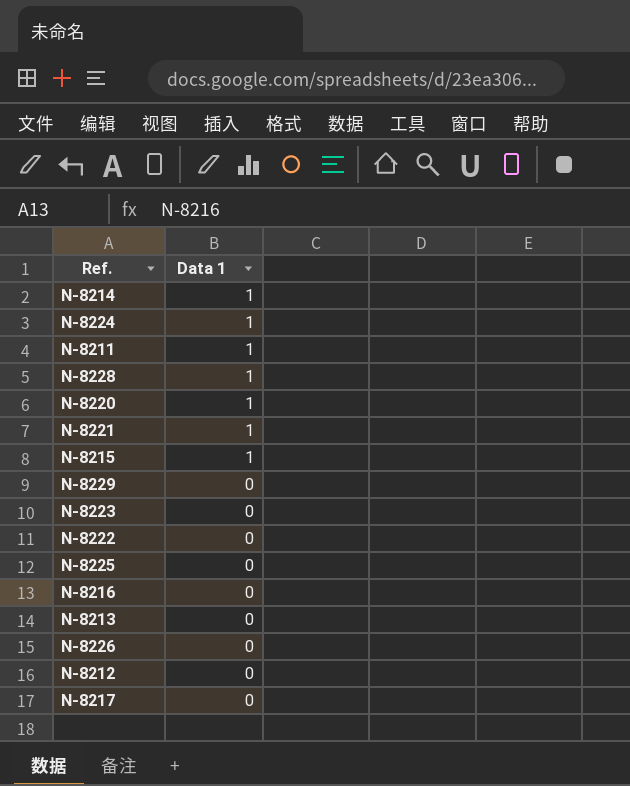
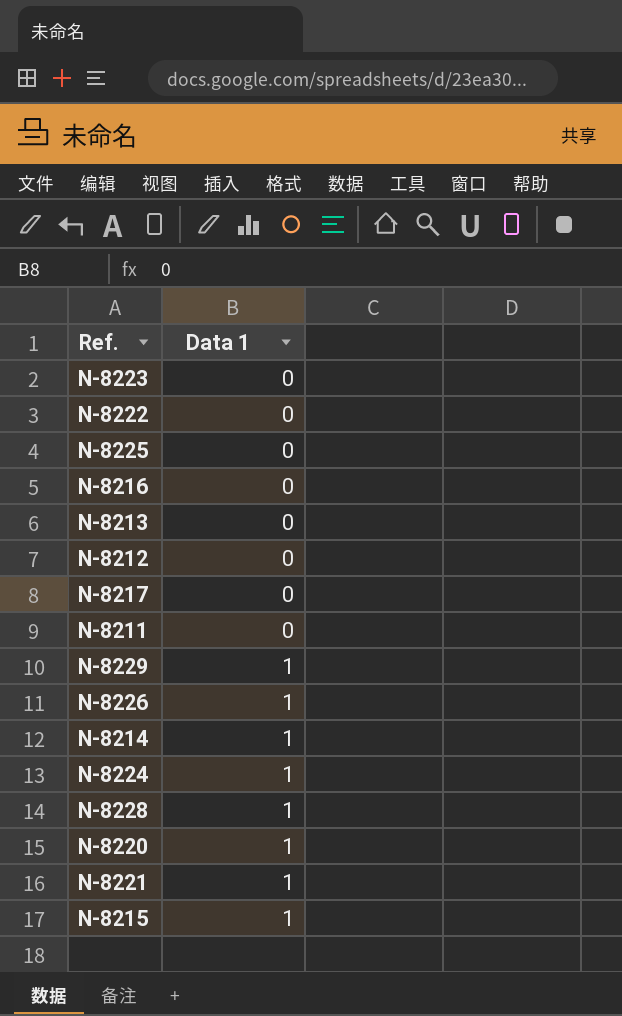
row order: Data 1 descending -> Data 1 ascending
N-8211 | Data 1: 1 -> 0
N-8229 | Data 1: 0 -> 1
N-8226 | Data 1: 0 -> 1

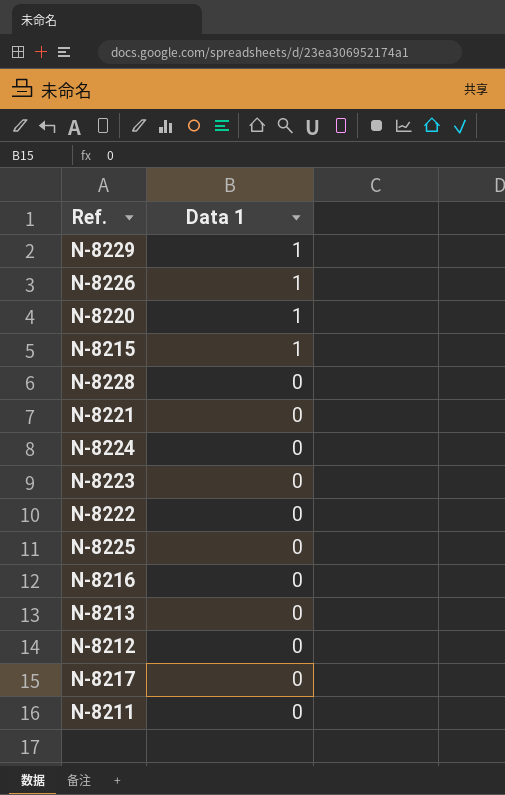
row order: Data 1 ascending -> Data 1 descending
row N-8214: 1 -> none
N-8228 | Data 1: 1 -> 0
N-8221 | Data 1: 1 -> 0
N-8224 | Data 1: 1 -> 0

